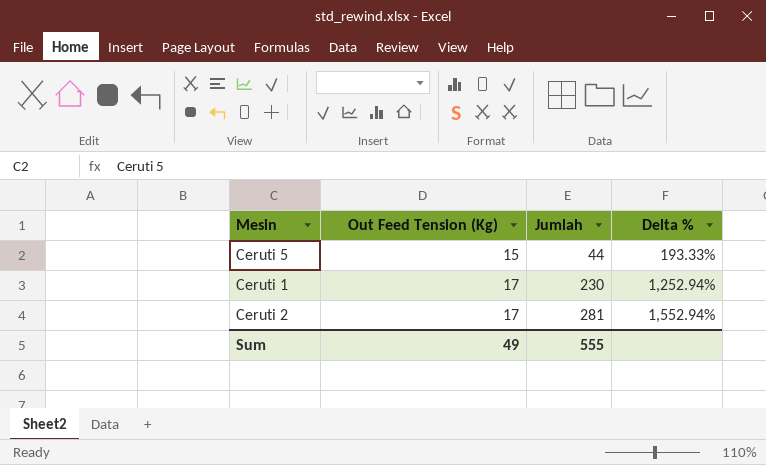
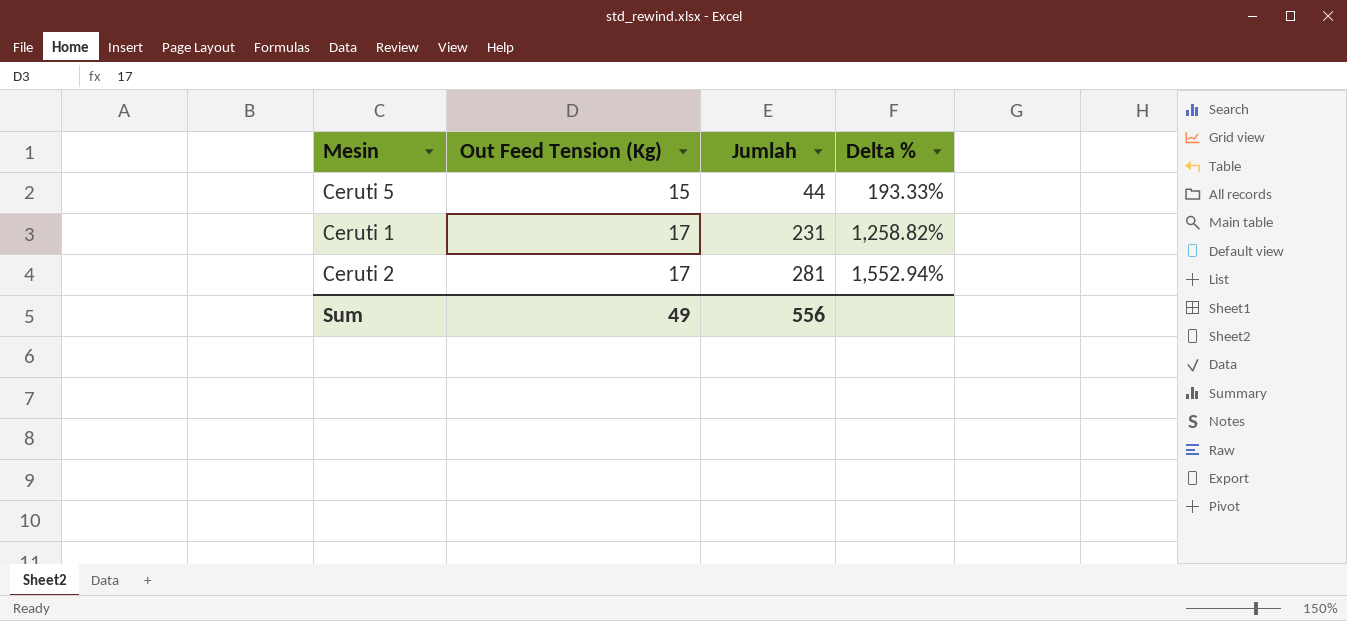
Ceruti 1 | Jumlah: 230 -> 231
Ceruti 1 | Delta %: 1,252.94% -> 1,258.82%
Sum | Jumlah: 555 -> 556

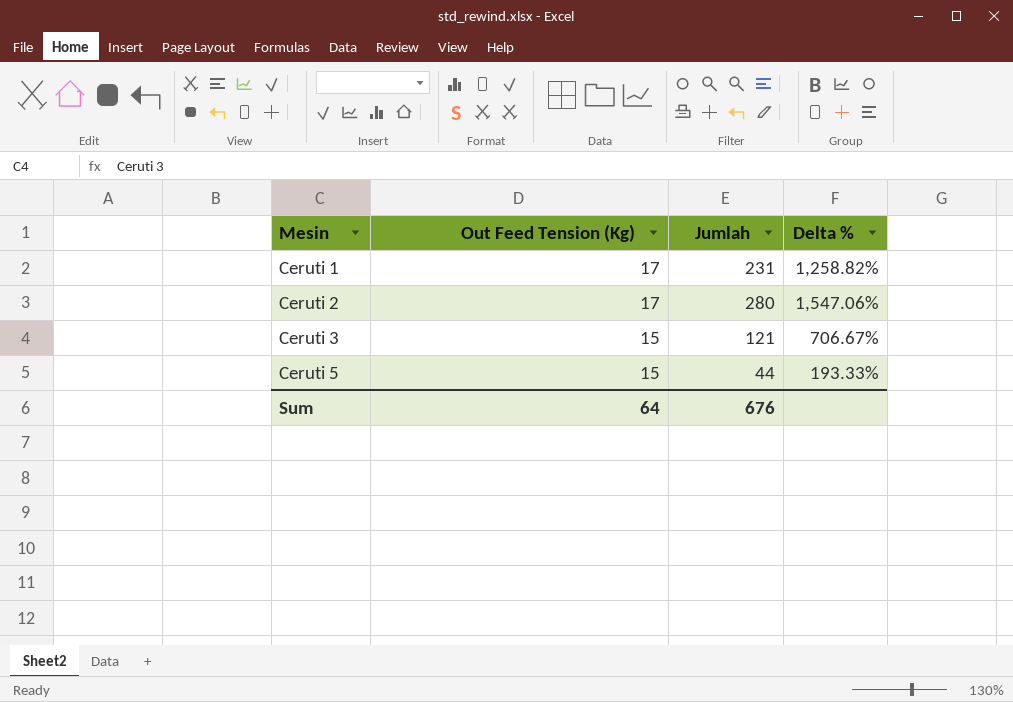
row order: Out Feed Tension (Kg) ascending -> Mesin ascending
Ceruti 2 | Jumlah: 281 -> 280
Ceruti 2 | Delta %: 1,552.94% -> 1,547.06%
row Ceruti 3: none -> 15 | 121 | 706.67%
Sum | Out Feed Tension (Kg): 49 -> 64
Sum | Jumlah: 556 -> 676

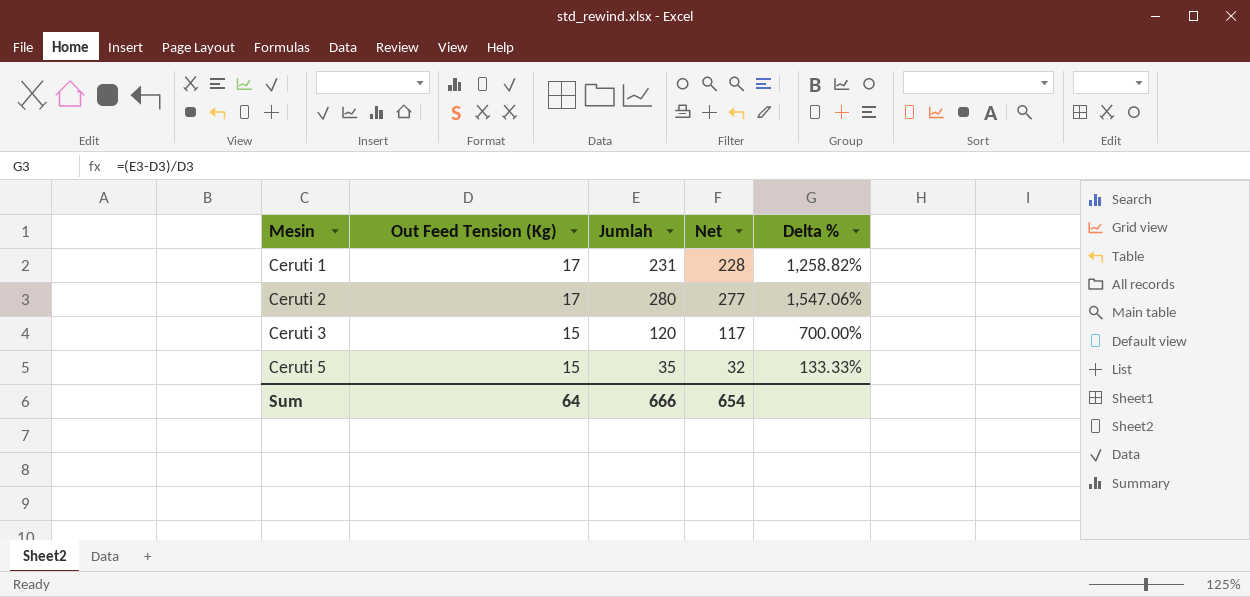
column Net | formula: none -> [Jumlah] - 3
Ceruti 3 | Jumlah: 121 -> 120
Ceruti 3 | Delta %: 706.67% -> 700.00%
Ceruti 5 | Jumlah: 44 -> 35
Ceruti 5 | Delta %: 193.33% -> 133.33%
Sum | Jumlah: 676 -> 666

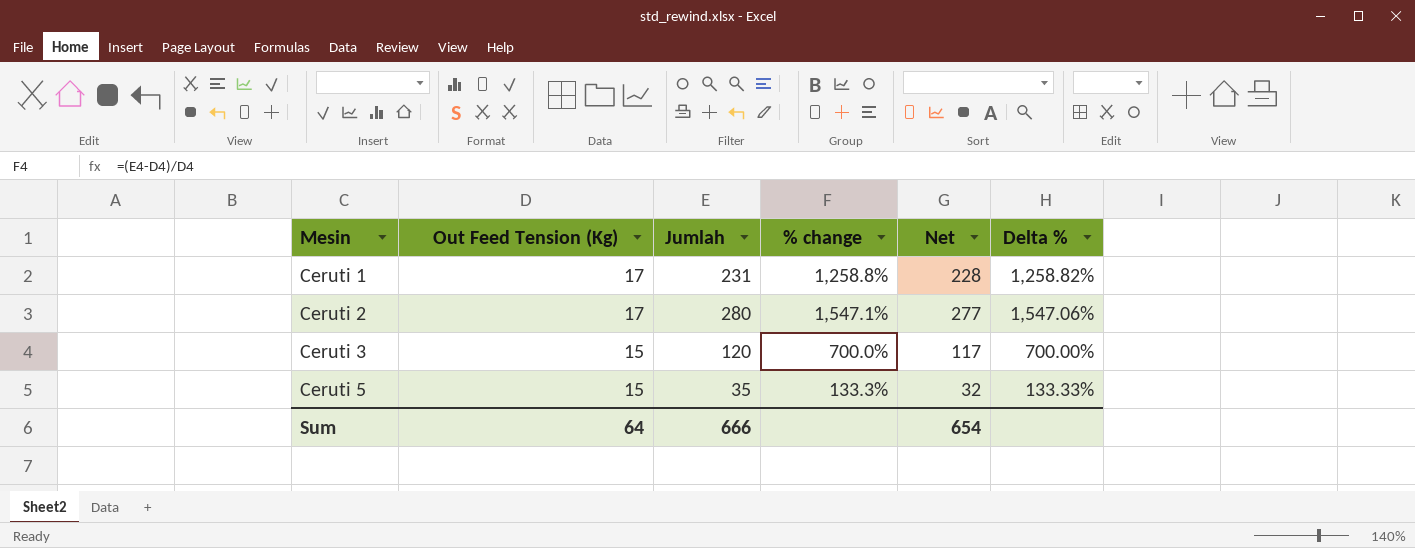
column % change | formula: none -> ([Jumlah] - [Out Feed Tension (Kg)]) / [Out Feed Tension (Kg)]

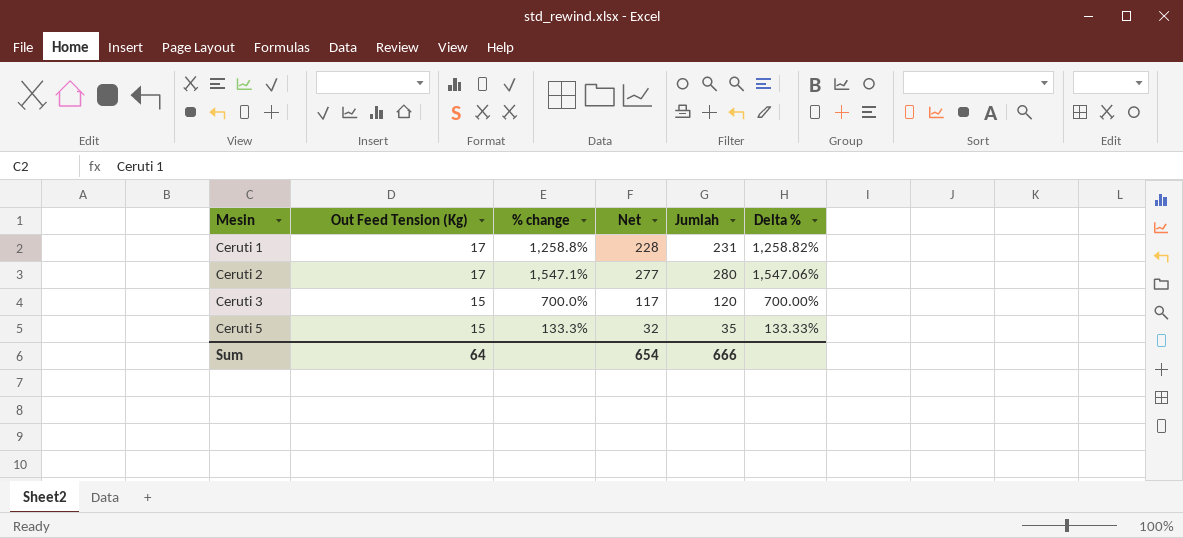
column Jumlah | position: 3 -> 5

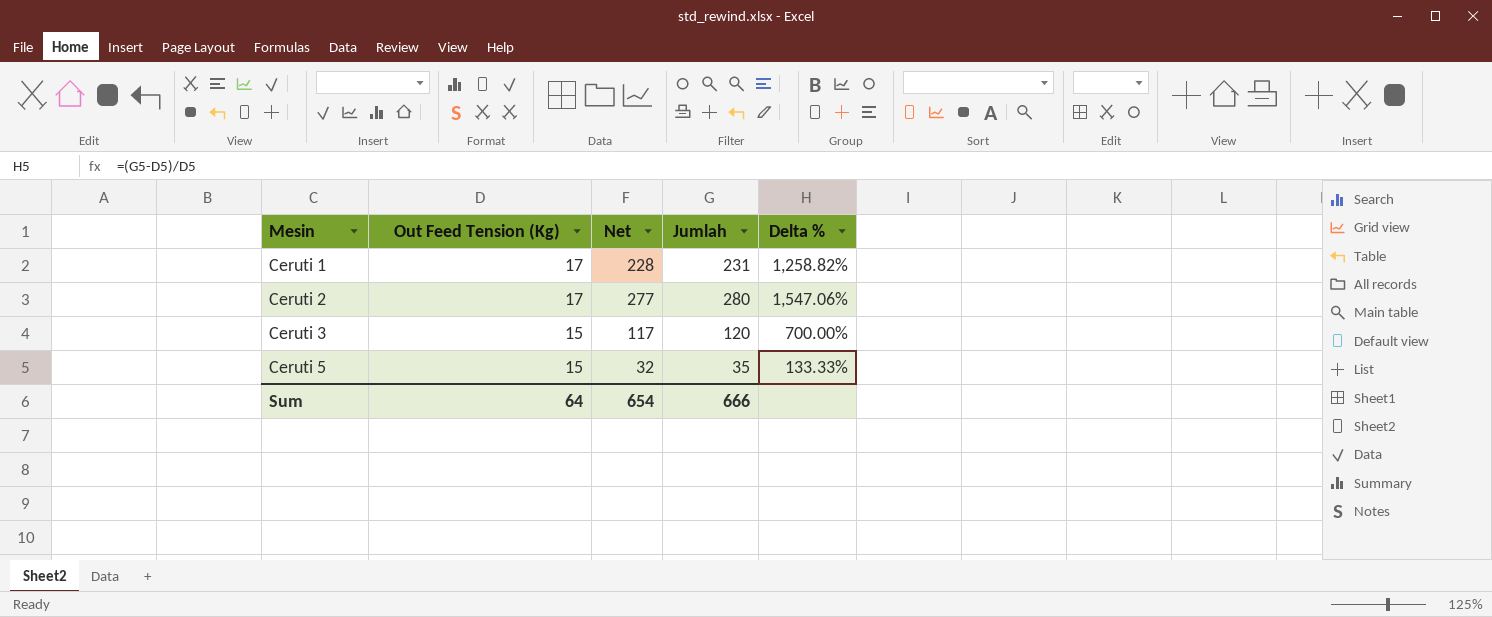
column % change | formula: ([Jumlah] - [Out Feed Tension (Kg)]) / [Out Feed Tension (Kg)] -> none

